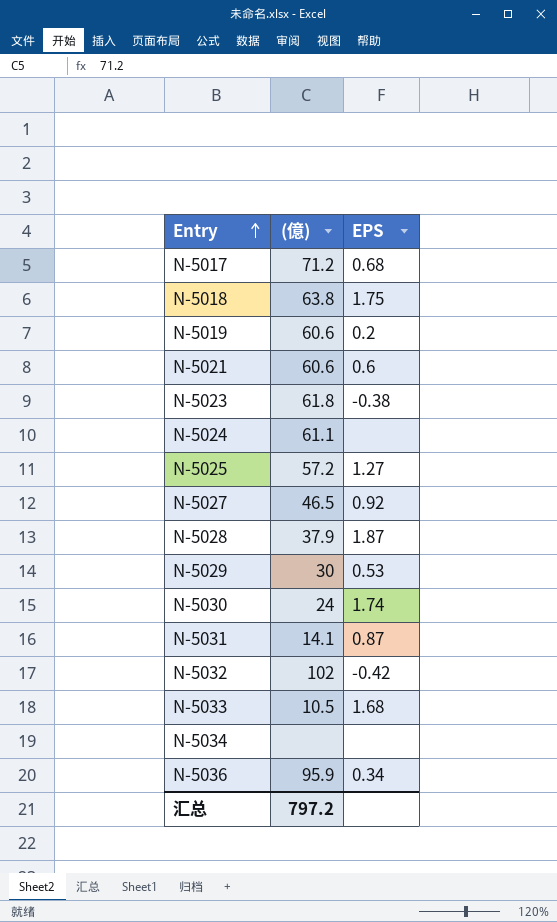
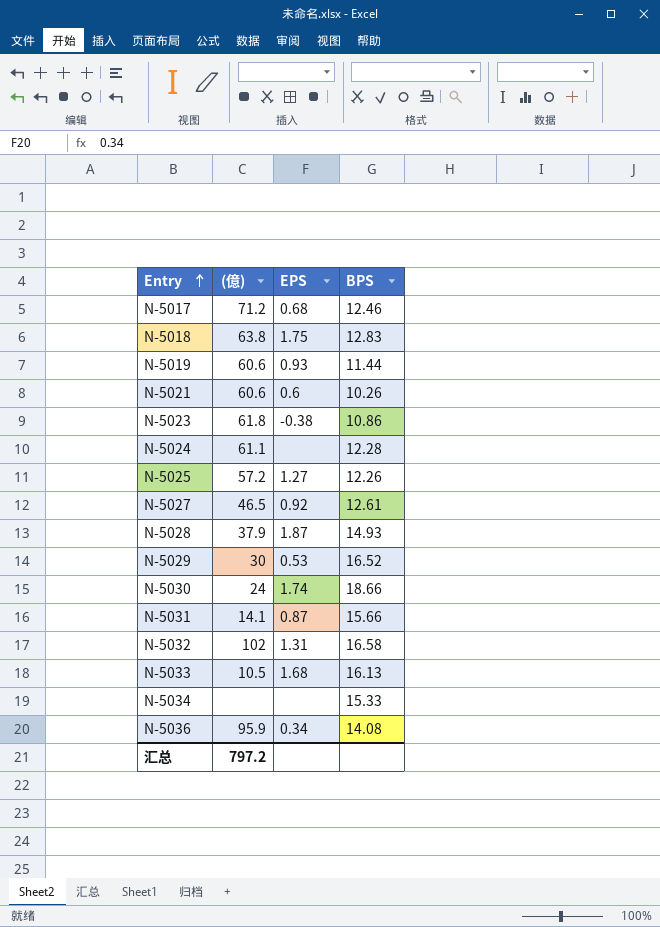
column BPS | position: none -> 4
N-5019 | EPS: 0.2 -> 0.93
N-5032 | EPS: -0.42 -> 1.31

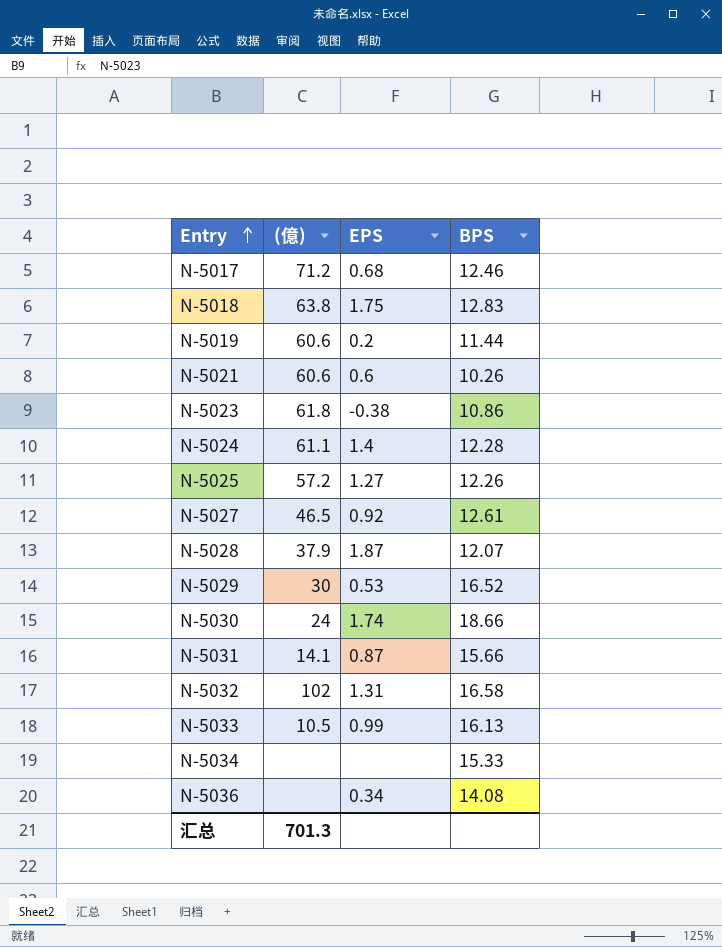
N-5019 | EPS: 0.93 -> 0.2
N-5024 | EPS: none -> 1.4
N-5028 | BPS: 14.93 -> 12.07
N-5033 | EPS: 1.68 -> 0.99
N-5036 | (億): 95.9 -> none
汇总 | (億): 797.2 -> 701.3

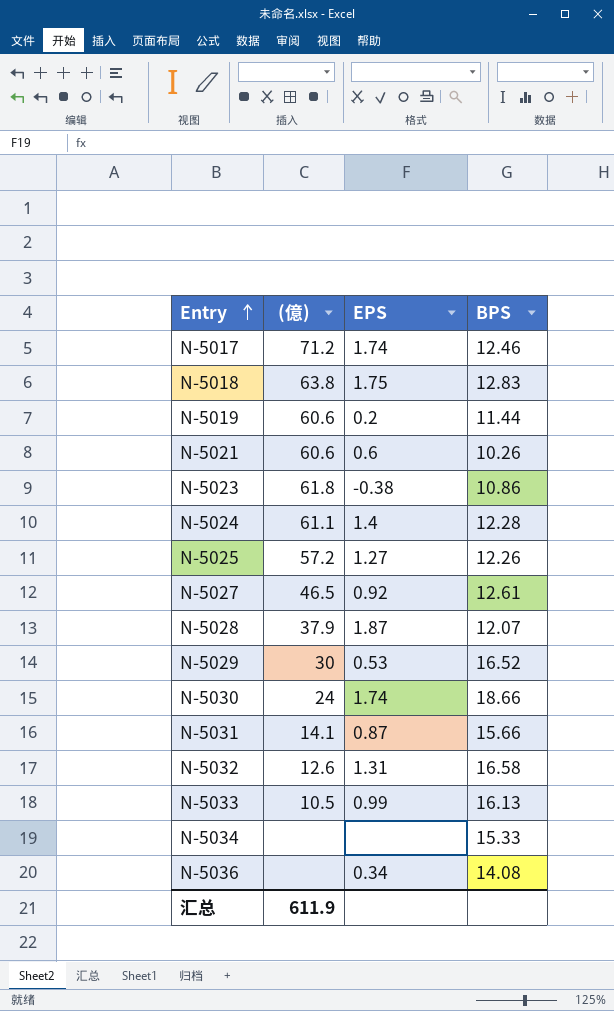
N-5017 | EPS: 0.68 -> 1.74
N-5032 | (億): 102 -> 12.6
汇总 | (億): 701.3 -> 611.9

